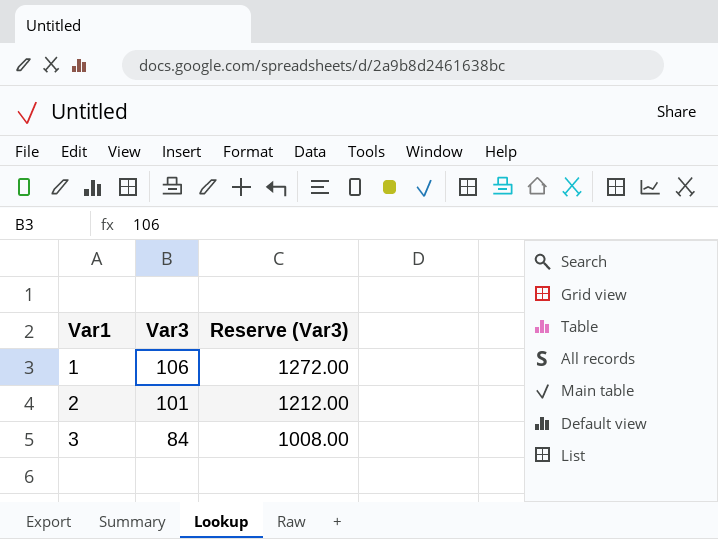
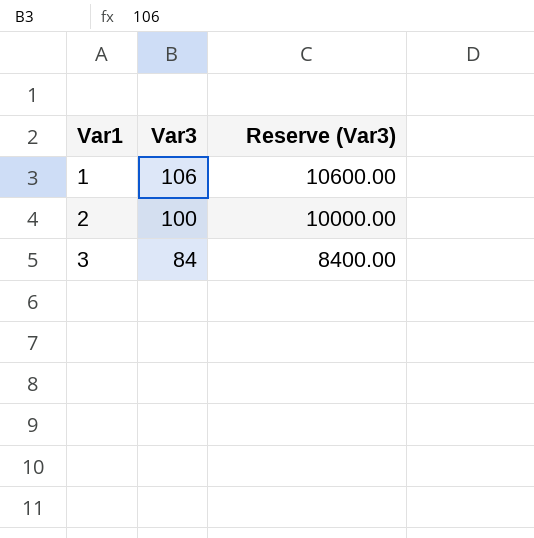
column Reserve (Var3) | formula: [Var3] * 12 -> [Var3] * 100
2 | Var3: 101 -> 100

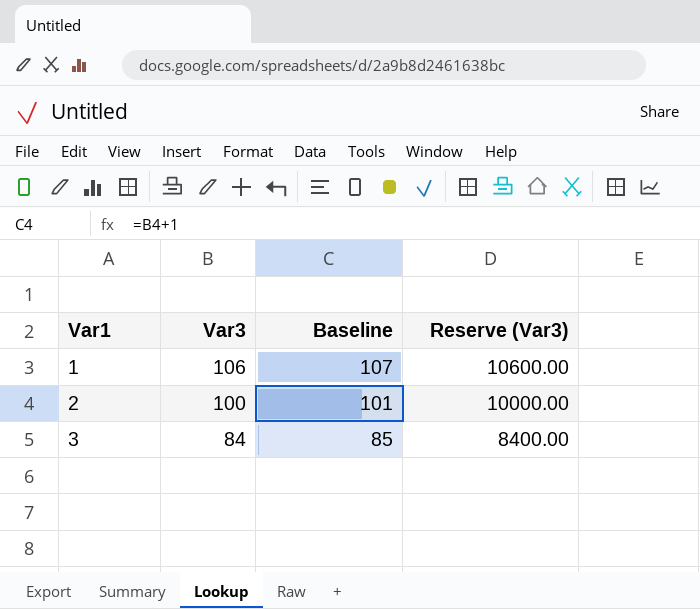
column Baseline | formula: none -> [Var3] + 1

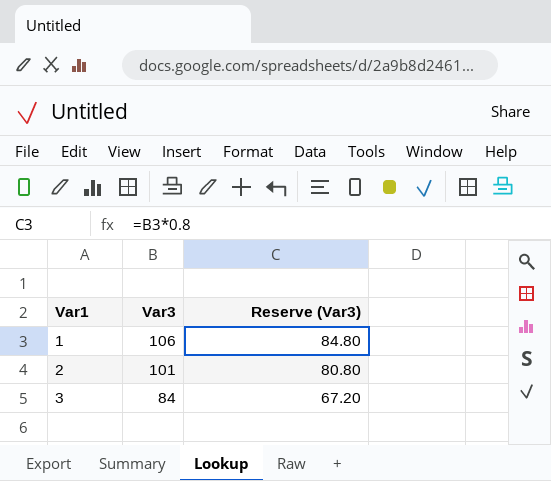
column Baseline | formula: [Var3] + 1 -> none
column Reserve (Var3) | formula: [Var3] * 100 -> [Var3] * 0.8
2 | Var3: 100 -> 101

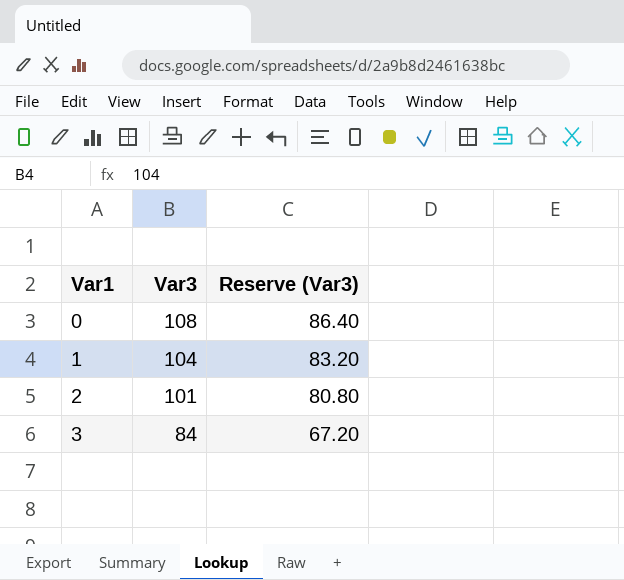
row 0: none -> 108 | 86.40
1 | Var3: 106 -> 104
1 | Reserve (Var3): 84.80 -> 83.20

